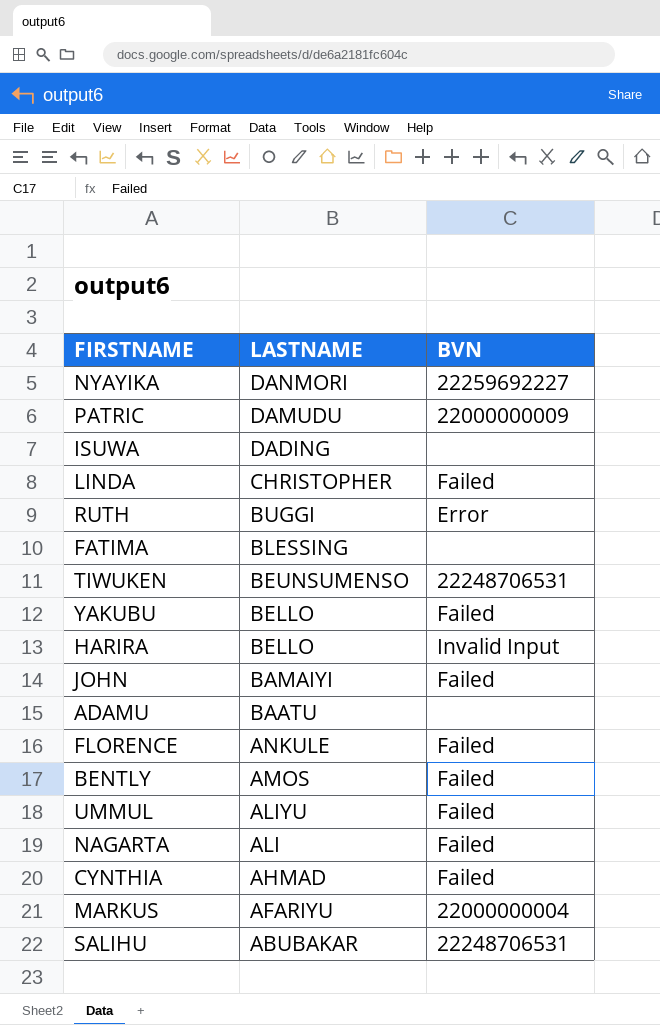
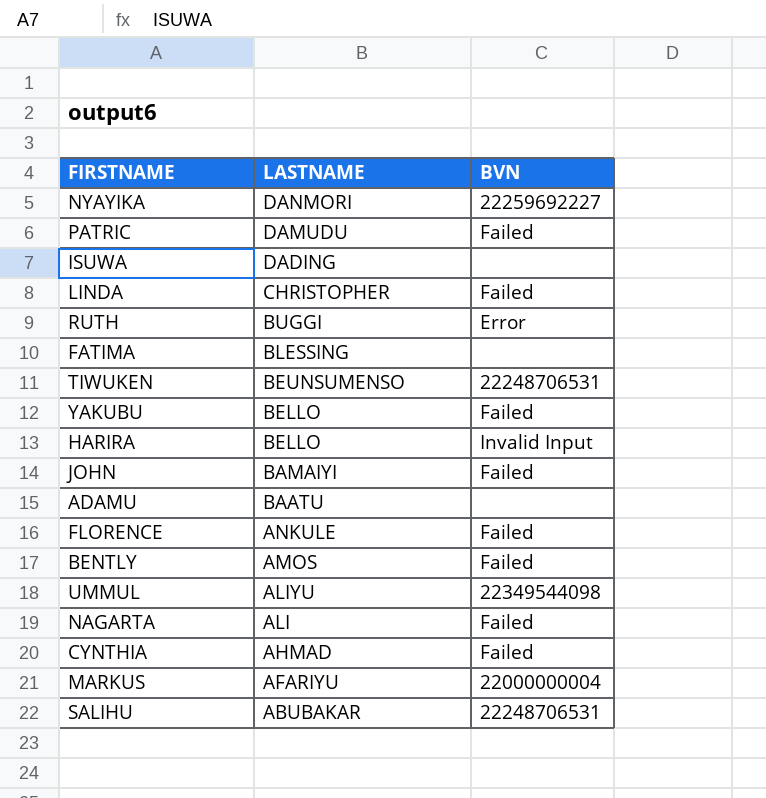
PATRIC | BVN: 22000000009 -> Failed
UMMUL | BVN: Failed -> 22349544098

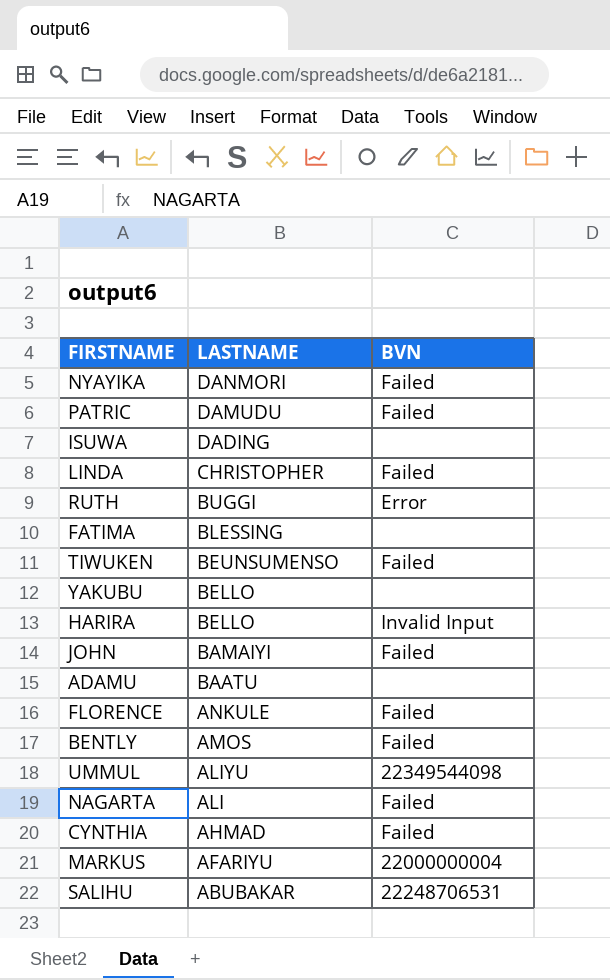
NYAYIKA | BVN: 22259692227 -> Failed
TIWUKEN | BVN: 22248706531 -> Failed
YAKUBU | BVN: Failed -> none

